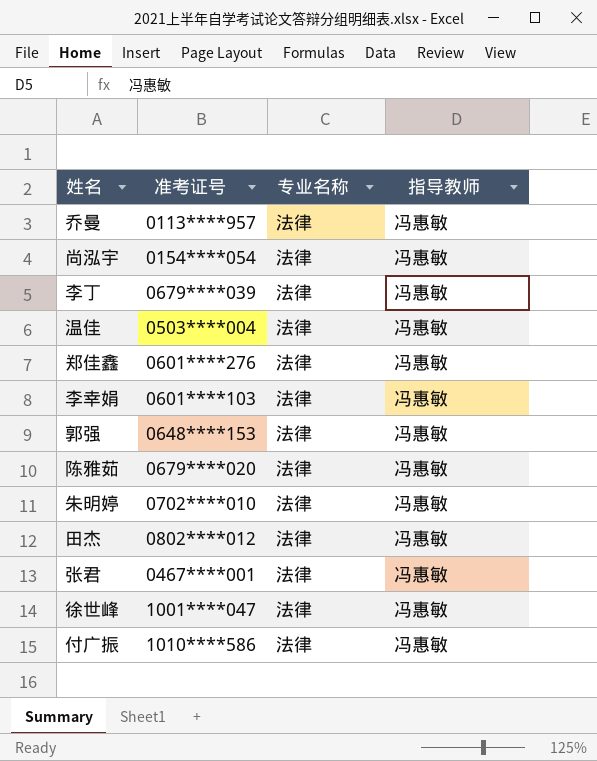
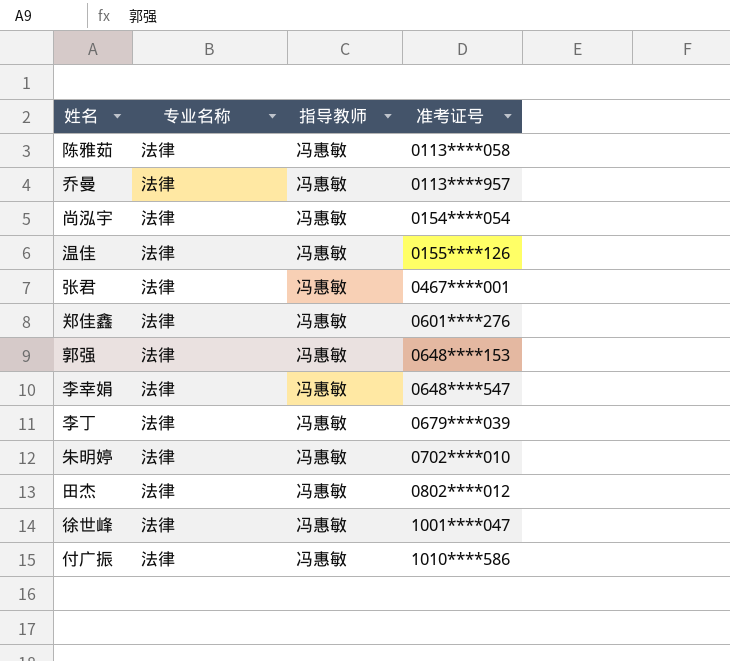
row order: none -> 准考证号 ascending
column 准考证号 | position: 2 -> 4
陈雅茹 | 准考证号: 0679****020 -> 0113****058
温佳 | 准考证号: 0503****004 -> 0155****126
李幸娟 | 准考证号: 0601****103 -> 0648****547

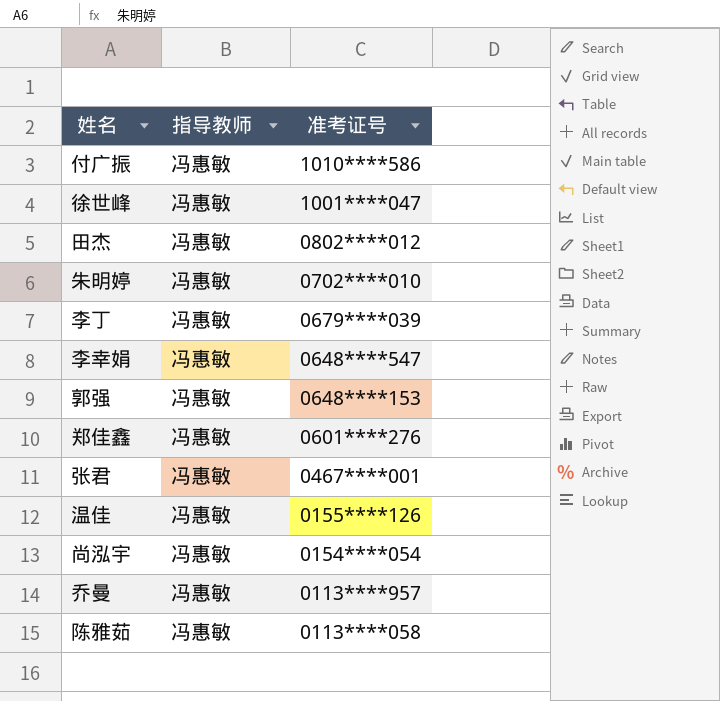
row order: 准考证号 ascending -> 准考证号 descending
column 专业名称 | position: 2 -> none

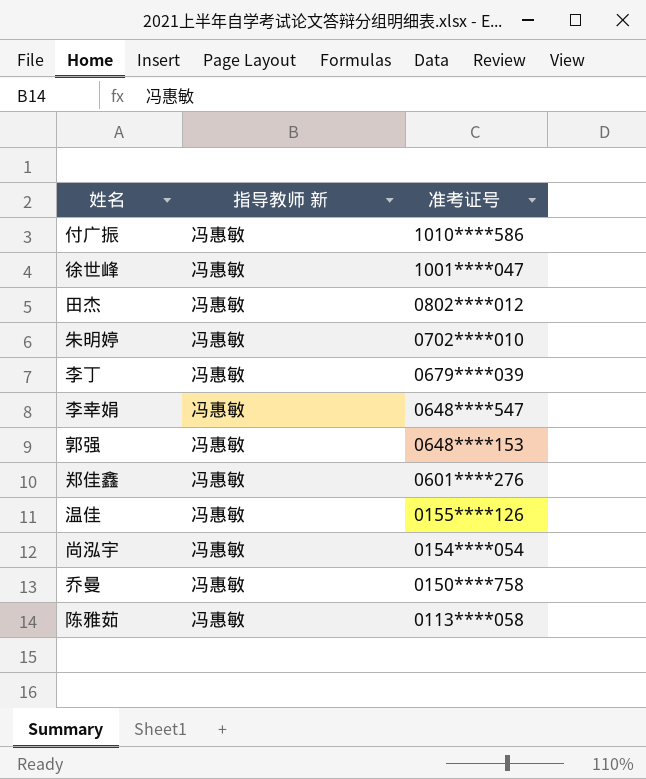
column name: 指导教师 -> 指导教师 新
row 张君: 冯惠敏 | 0467****001 -> none
乔曼 | 准考证号: 0113****957 -> 0150****758

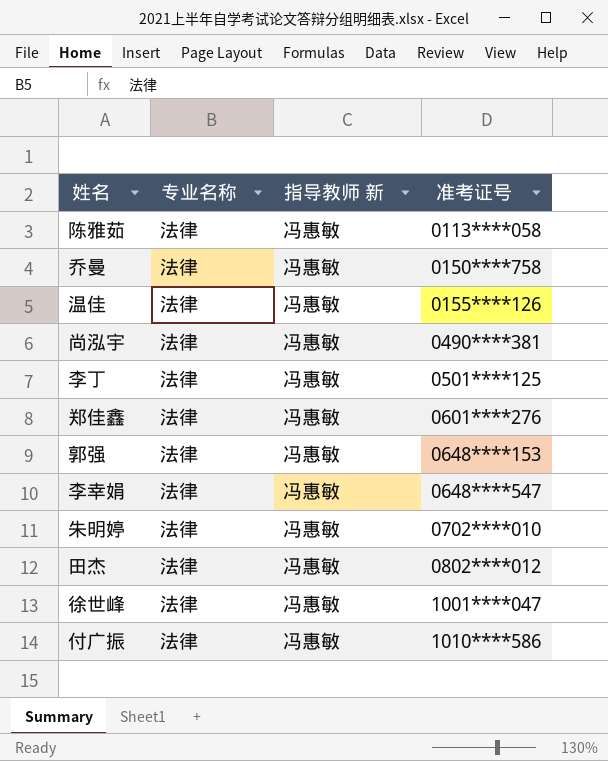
row order: 准考证号 descending -> 准考证号 ascending
column 专业名称 | position: none -> 2
尚泓宇 | 准考证号: 0154****054 -> 0490****381
李丁 | 准考证号: 0679****039 -> 0501****125

